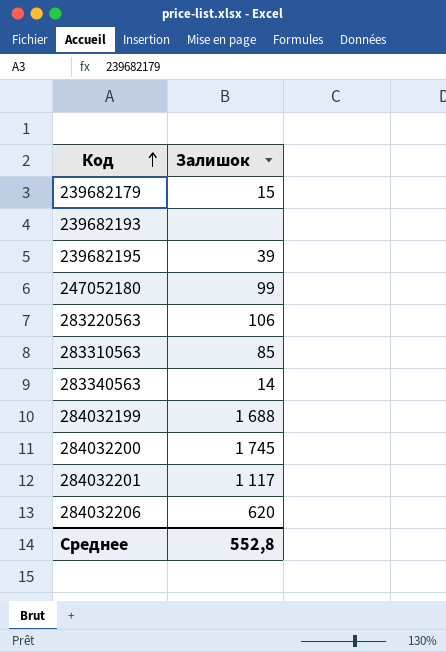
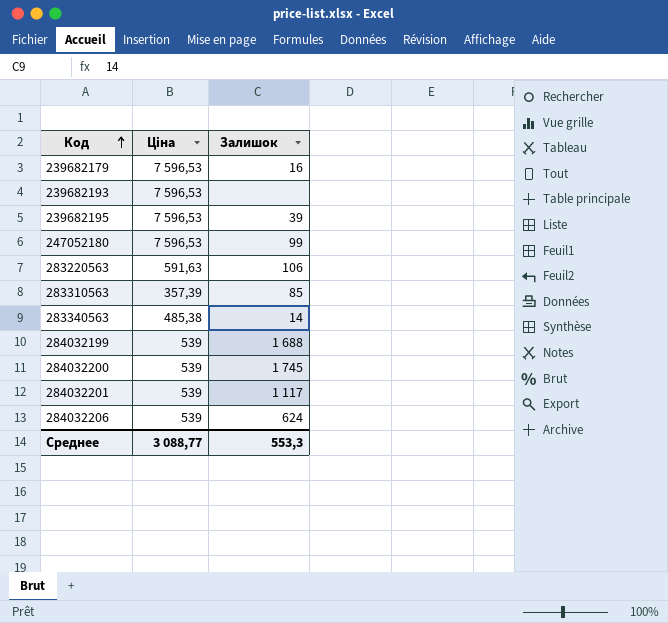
column Ціна | position: none -> 2
239682179 | Залишок: 15 -> 16
284032206 | Залишок: 620 -> 624
Среднее | Залишок: 552,8 -> 553,3

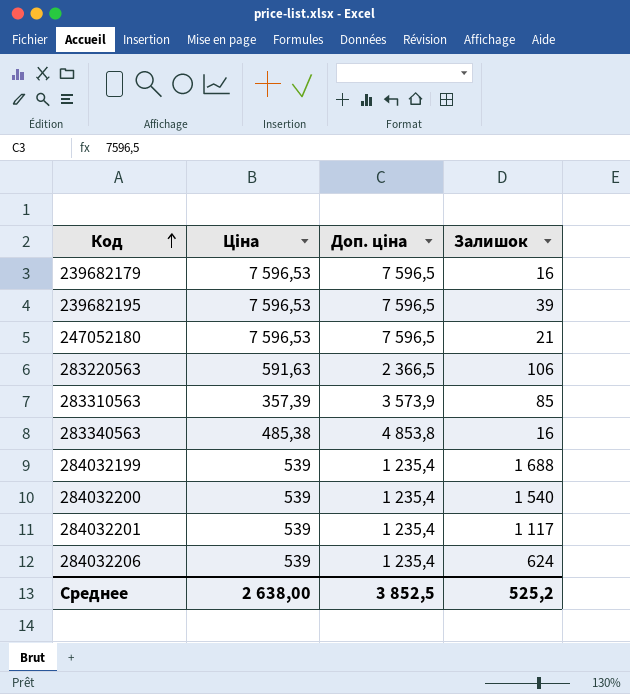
column Доп. ціна | position: none -> 3
row 239682193: 7 596,53 | none -> none
247052180 | Залишок: 99 -> 21
283340563 | Залишок: 14 -> 16
284032200 | Залишок: 1 745 -> 1 540
Среднее | Ціна: 3 088,77 -> 2 638,00
Среднее | Залишок: 553,3 -> 525,2

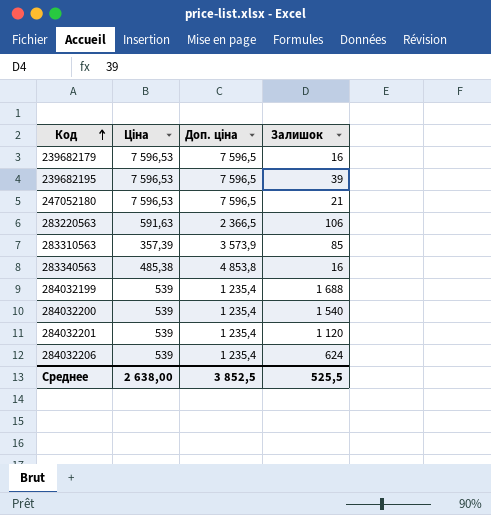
284032201 | Залишок: 1 117 -> 1 120
Среднее | Залишок: 525,2 -> 525,5

